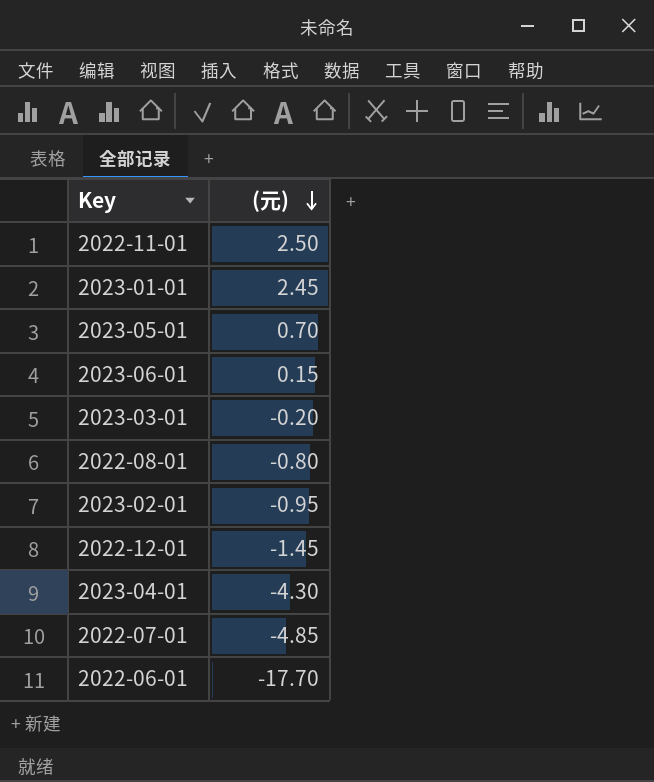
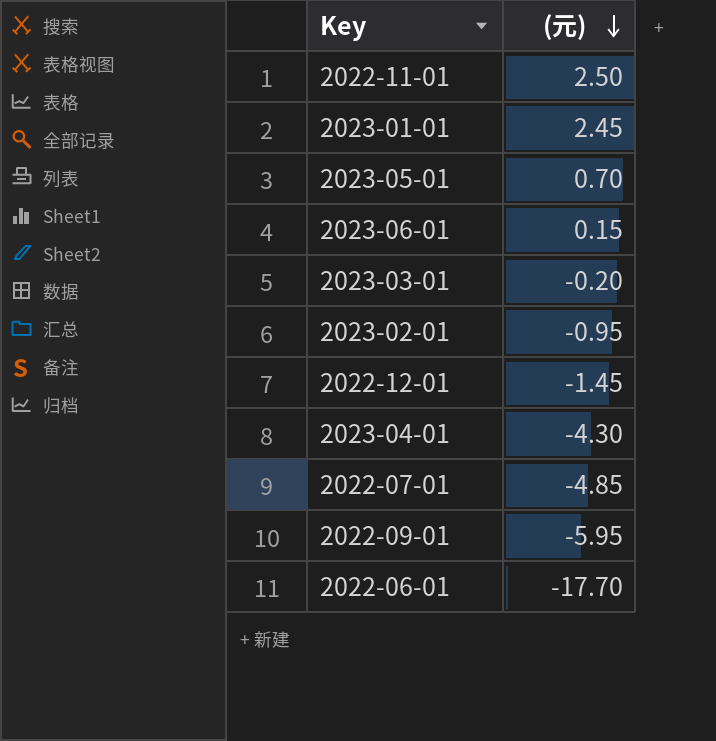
row 2022-08-01: -0.80 -> none
row 2022-09-01: none -> -5.95

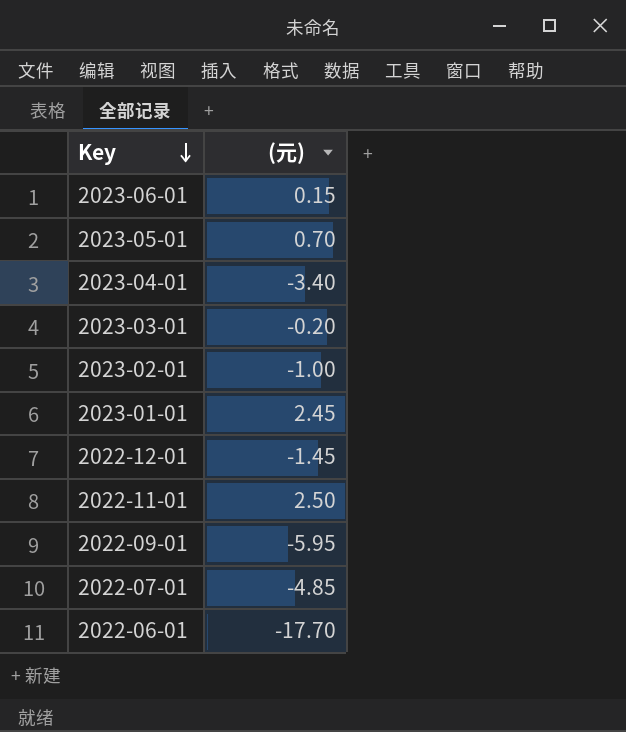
row order: (元) descending -> Key descending
2023-04-01 | (元): -4.30 -> -3.40
2023-02-01 | (元): -0.95 -> -1.00

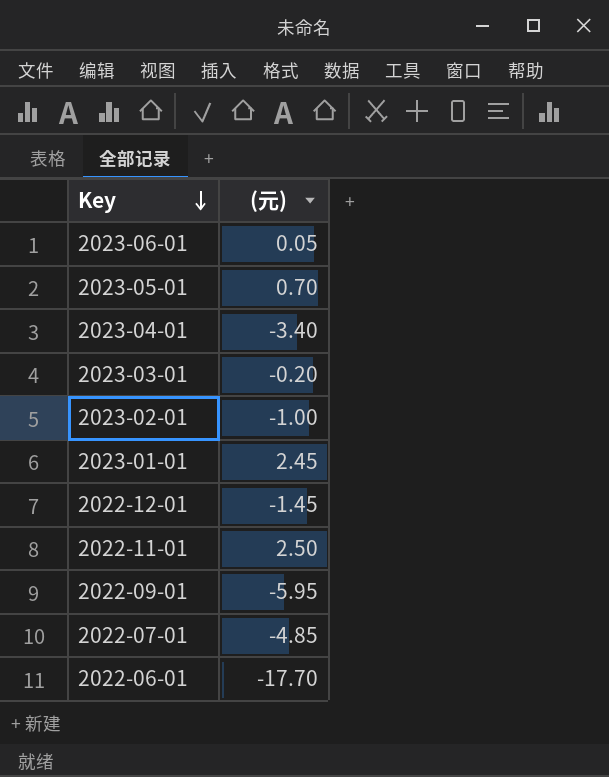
2023-06-01 | (元): 0.15 -> 0.05

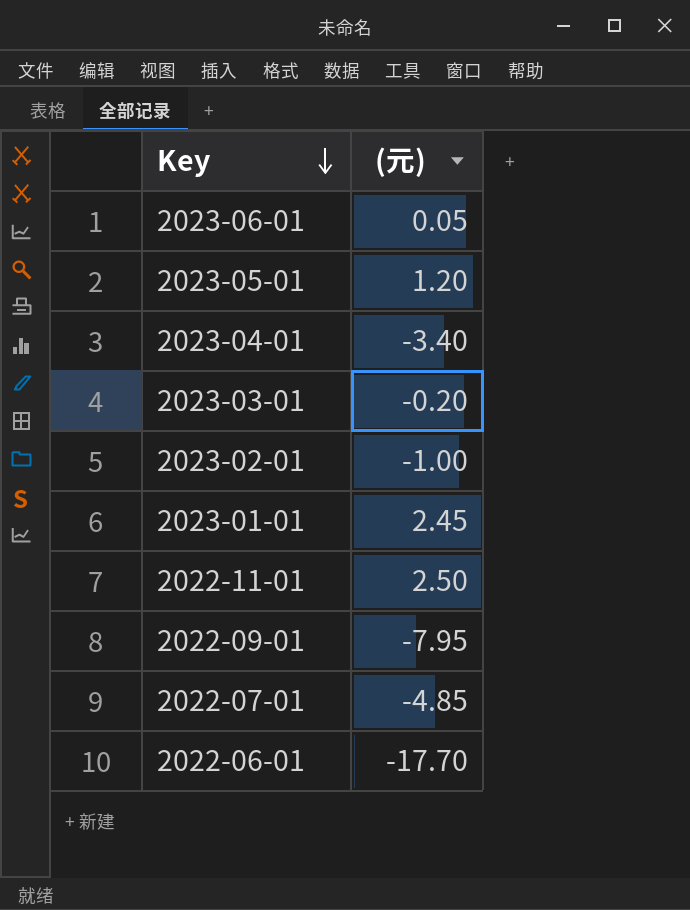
row 2022-12-01: -1.45 -> none
2023-05-01 | (元): 0.70 -> 1.20
2022-09-01 | (元): -5.95 -> -7.95

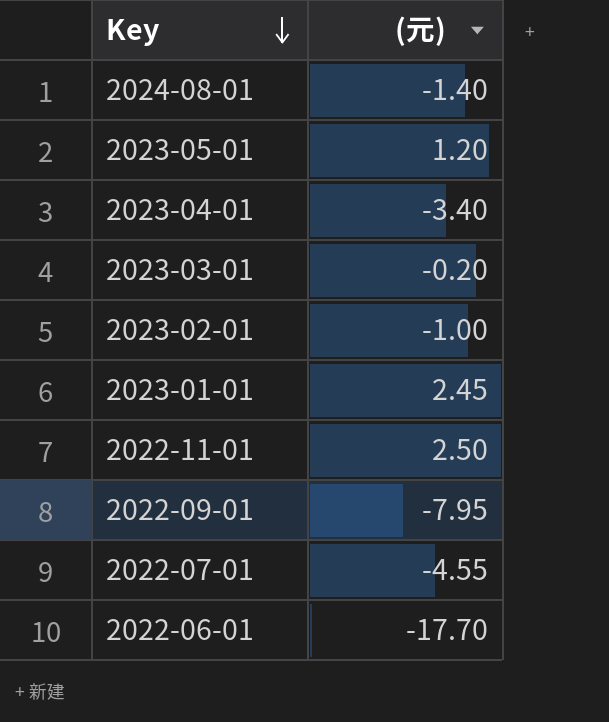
row 2023-06-01: 0.05 -> none
row 2024-08-01: none -> -1.40
2022-07-01 | (元): -4.85 -> -4.55

